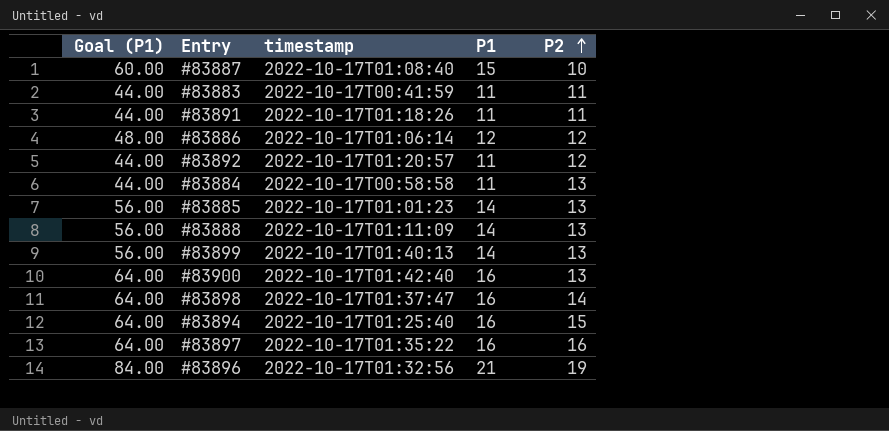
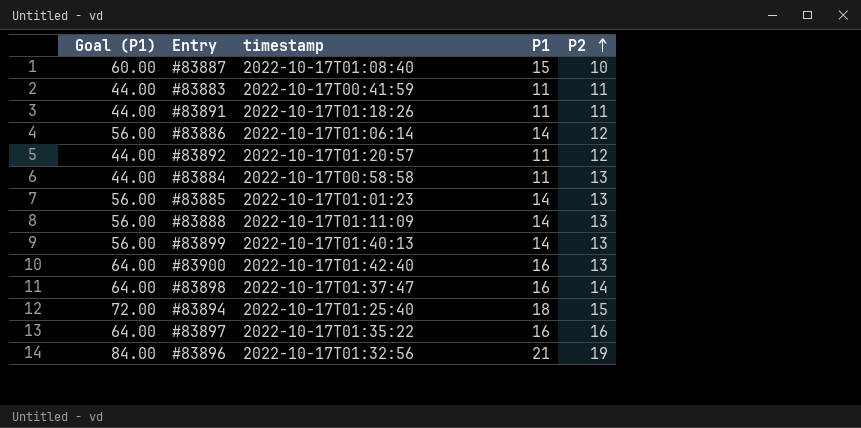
#83886 | Goal (P1): 48.00 -> 56.00
#83886 | P1: 12 -> 14
#83894 | Goal (P1): 64.00 -> 72.00
#83894 | P1: 16 -> 18

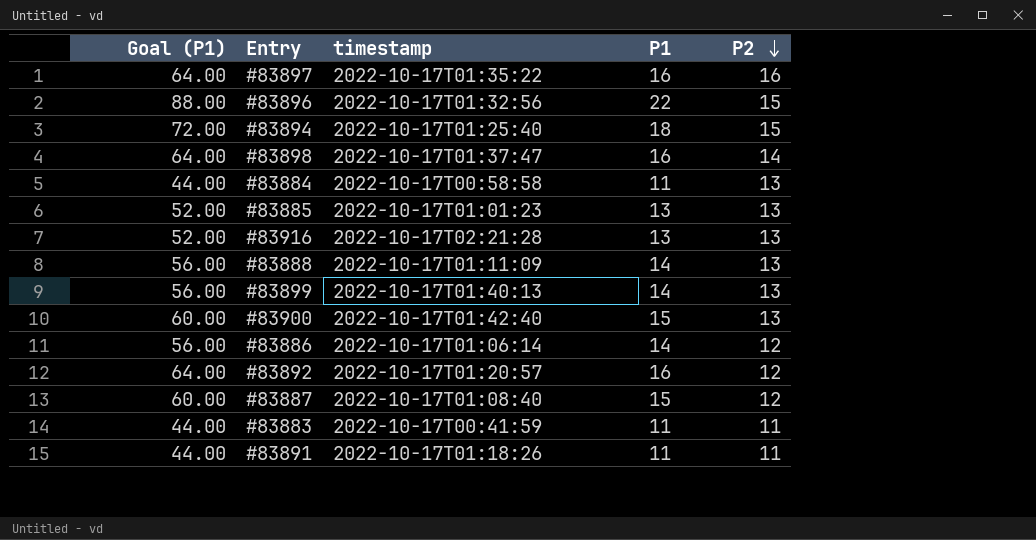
row order: P2 ascending -> P2 descending
#83896 | Goal (P1): 84.00 -> 88.00
#83896 | P1: 21 -> 22
#83896 | P2: 19 -> 15
#83885 | Goal (P1): 56.00 -> 52.00
#83885 | P1: 14 -> 13
row #83916: none -> 52.00 | 2022-10-17T02:21:28 | 13 | 13
#83900 | Goal (P1): 64.00 -> 60.00
#83900 | P1: 16 -> 15
#83892 | Goal (P1): 44.00 -> 64.00
#83892 | P1: 11 -> 16
#83887 | P2: 10 -> 12

